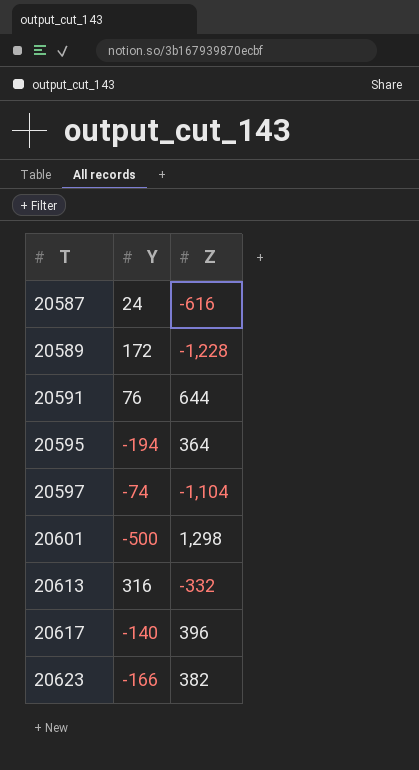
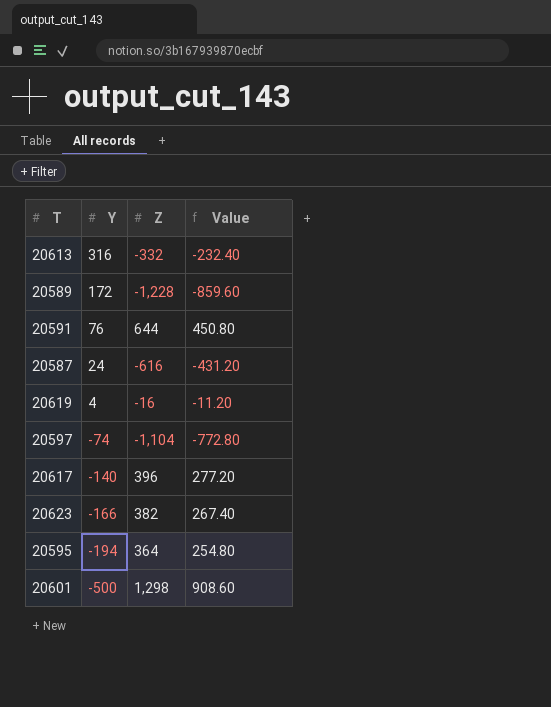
row order: T ascending -> Y descending
column Value | formula: none -> [Z] * 0.7
row 20619: none -> 4 | -16 | -11.20

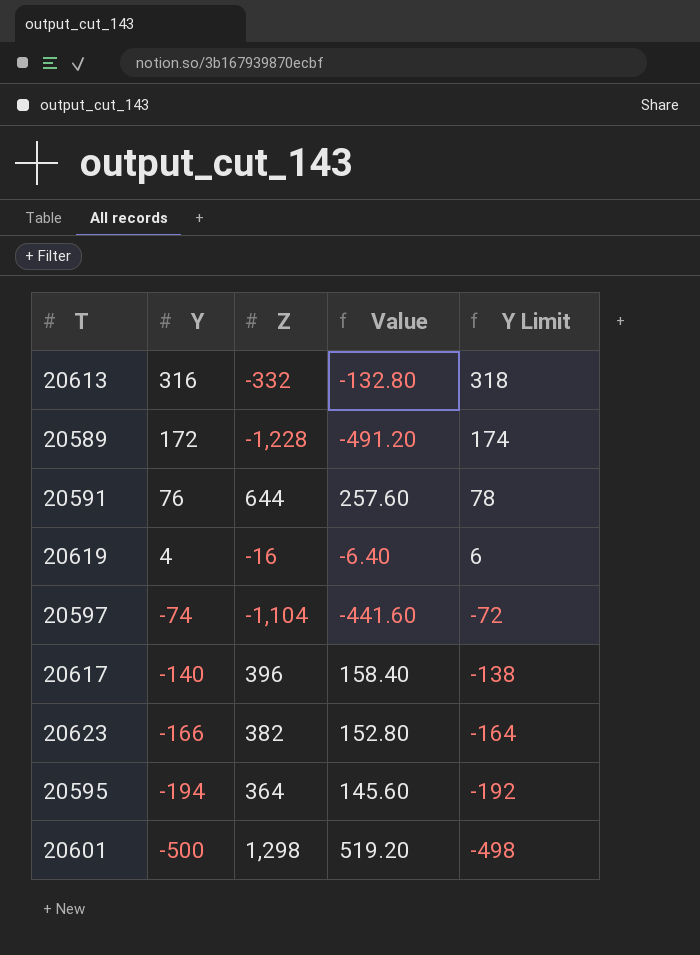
column Value | formula: [Z] * 0.7 -> [Z] * 0.4
column Y Limit | formula: none -> [Y] + 2
row 20587: 24 | -616 | -431.20 -> none

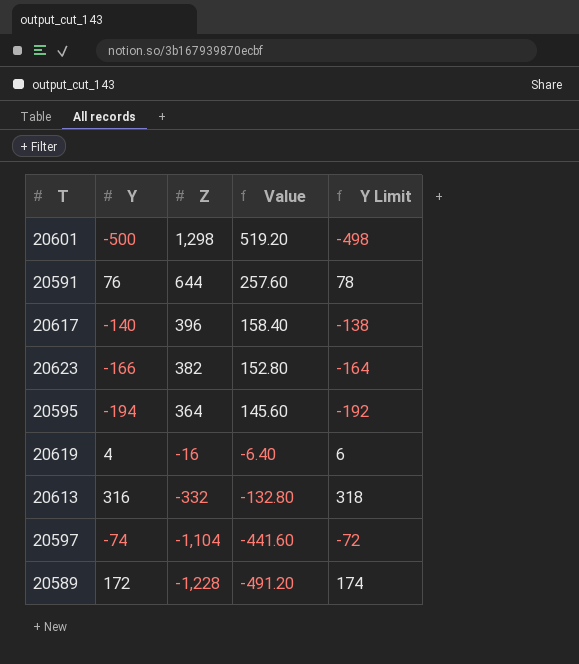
row order: Y descending -> Z descending

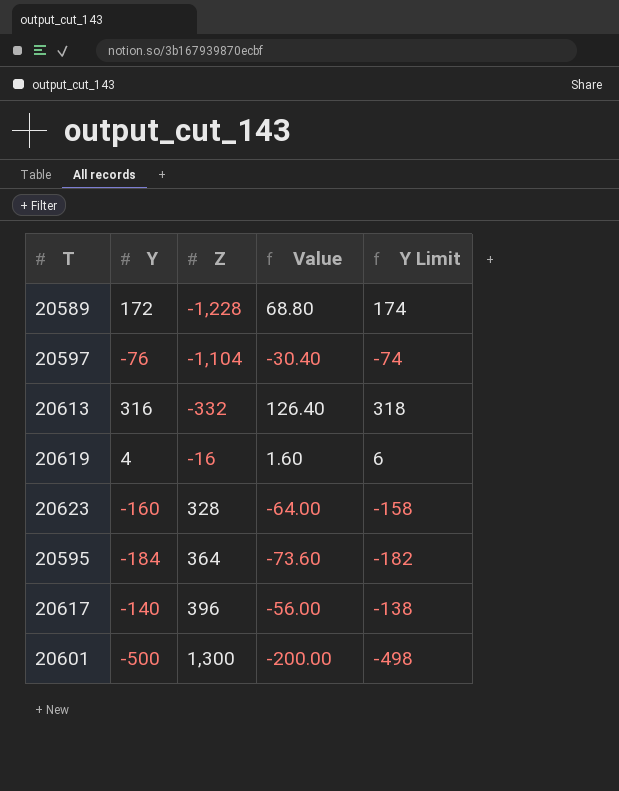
row order: Z descending -> Z ascending
column Value | formula: [Z] * 0.4 -> [Y] * 0.4
row 20591: 76 | 644 | 257.60 | 78 -> none
20597 | Y: -74 -> -76
20597 | Y Limit: -72 -> -74
20623 | Y: -166 -> -160
20623 | Z: 382 -> 328
20623 | Y Limit: -164 -> -158
20595 | Y: -194 -> -184
20595 | Y Limit: -192 -> -182
20601 | Z: 1,298 -> 1,300

